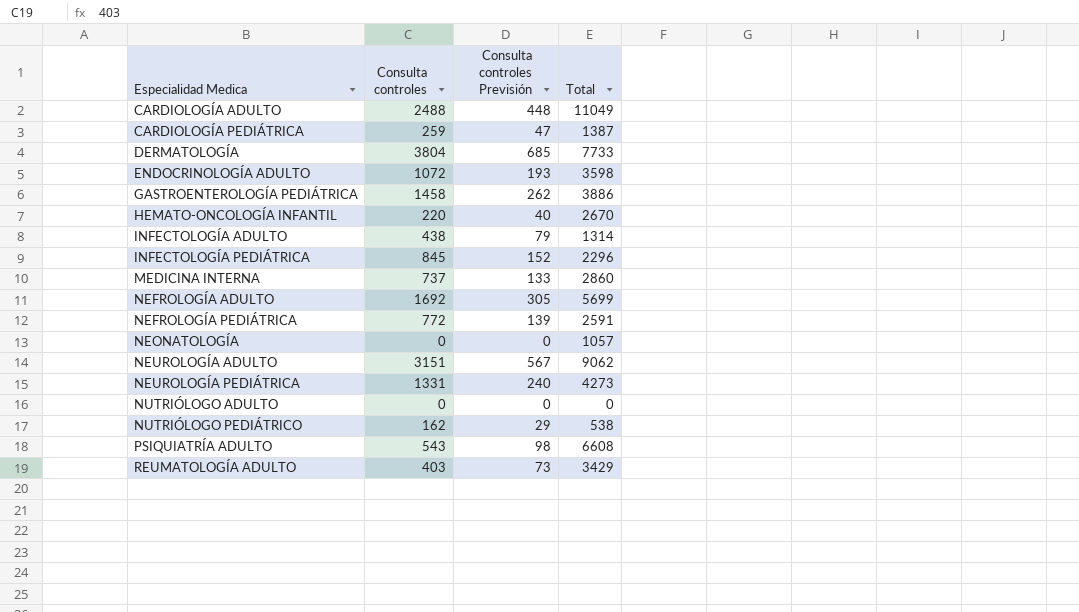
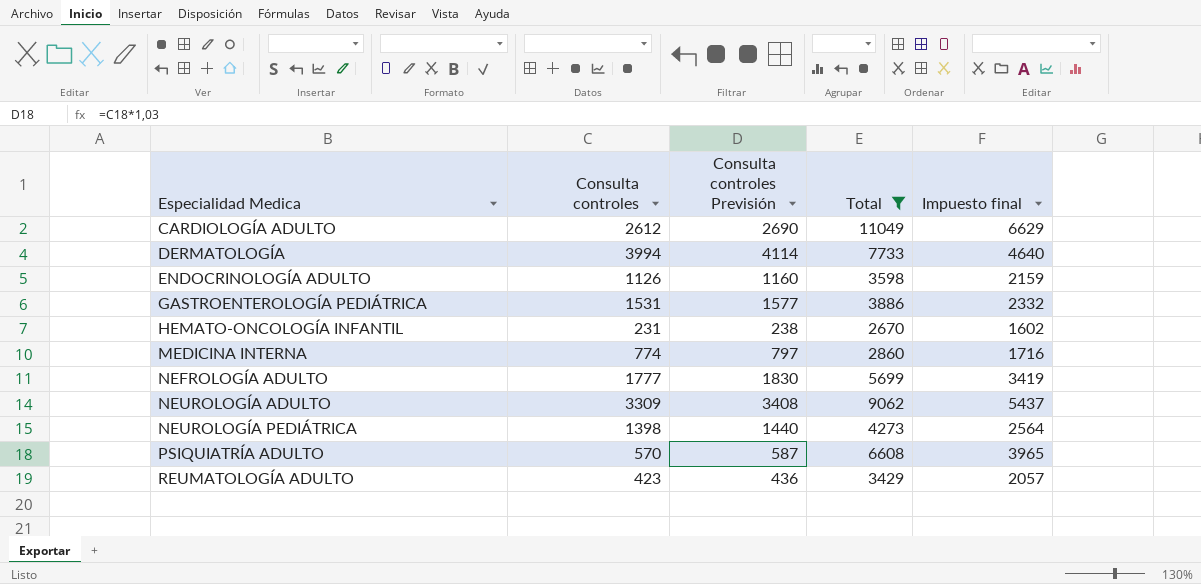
filter: none -> Total >= 2670
column Consulta controles Previsión | formula: [Consulta controles] * 0,18 -> [Consulta controles] * 1,03
column Impuesto final | formula: none -> [Total] * 0,6
CARDIOLOGÍA ADULTO | Consulta controles: 2488 -> 2612
DERMATOLOGÍA | Consulta controles: 3804 -> 3994
ENDOCRINOLOGÍA ADULTO | Consulta controles: 1072 -> 1126
GASTROENTEROLOGÍA PEDIÁTRICA | Consulta controles: 1458 -> 1531
HEMATO-ONCOLOGÍA INFANTIL | Consulta controles: 220 -> 231
MEDICINA INTERNA | Consulta controles: 737 -> 774
NEFROLOGÍA ADULTO | Consulta controles: 1692 -> 1777
NEUROLOGÍA ADULTO | Consulta controles: 3151 -> 3309
NEUROLOGÍA PEDIÁTRICA | Consulta controles: 1331 -> 1398
PSIQUIATRÍA ADULTO | Consulta controles: 543 -> 570
REUMATOLOGÍA ADULTO | Consulta controles: 403 -> 423

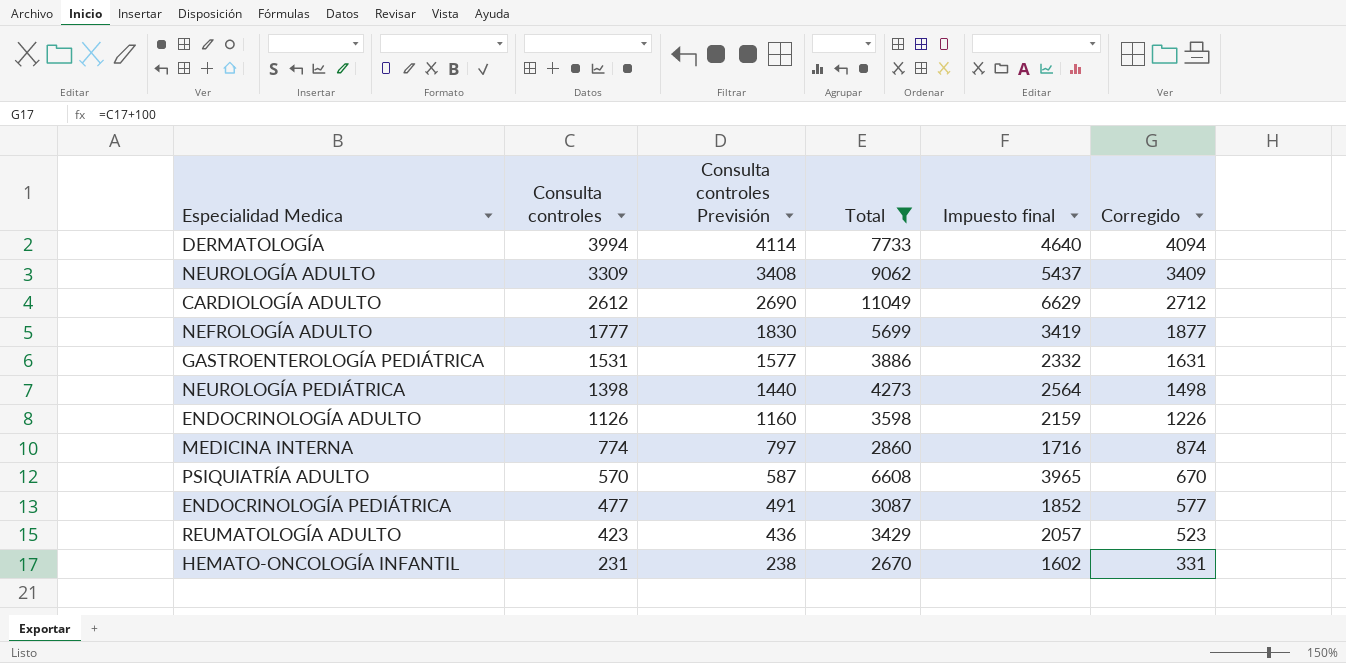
row order: Especialidad Medica ascending -> Consulta controles descending
column Corregido | formula: none -> [Consulta controles] + 100
row ENDOCRINOLOGÍA PEDIÁTRICA: none -> 477 | 491 | 3087 | 1852 | 577

